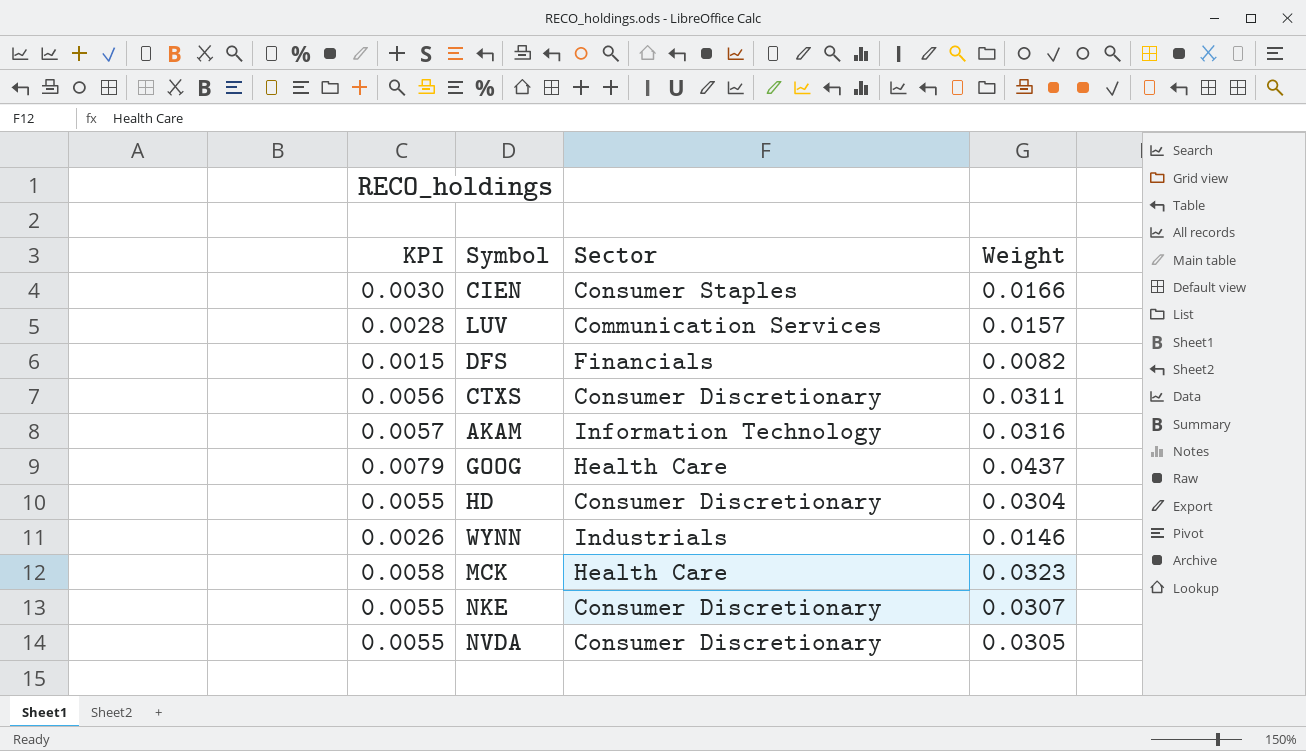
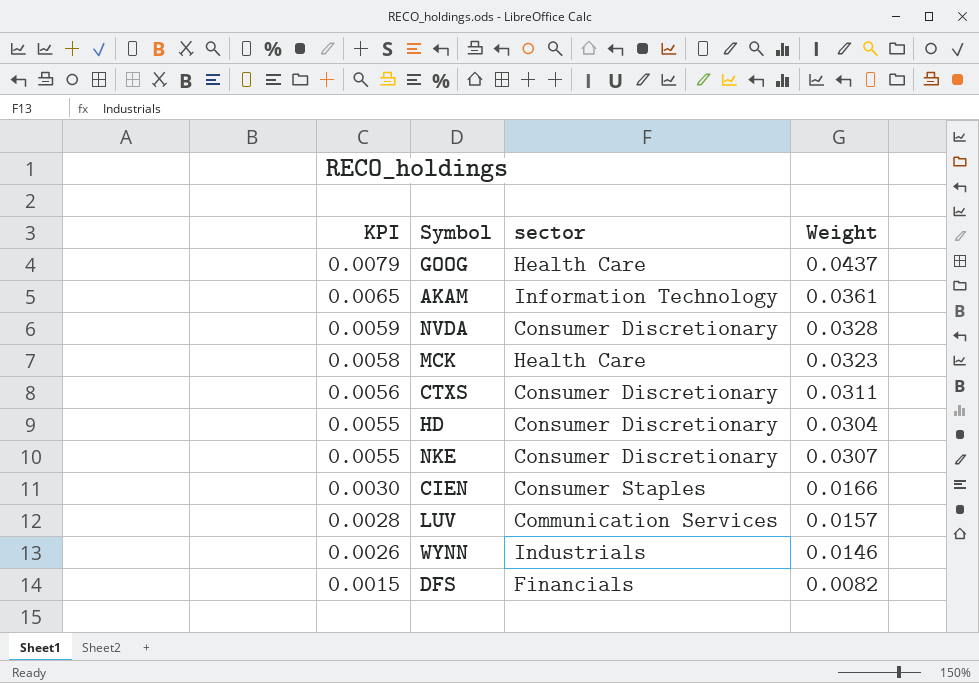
row order: none -> KPI descending
column name: Sector -> sector
AKAM | KPI: 0.0057 -> 0.0065
AKAM | Weight: 0.0316 -> 0.0361
NVDA | KPI: 0.0055 -> 0.0059
NVDA | Weight: 0.0305 -> 0.0328

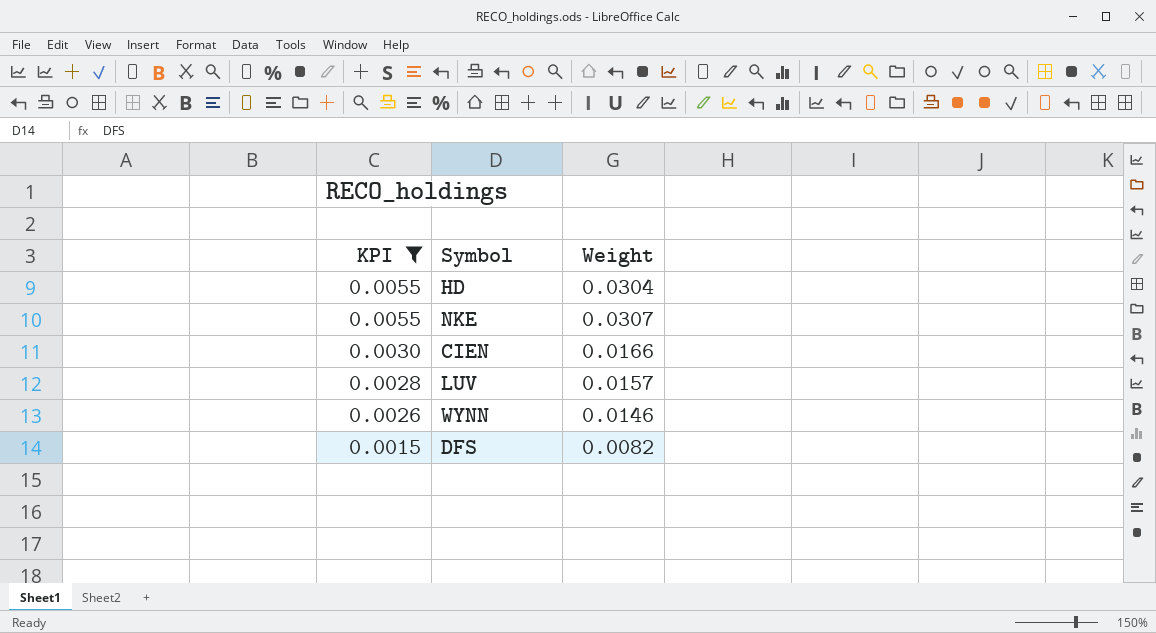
filter: none -> KPI <= 0.0055
column sector | position: 3 -> none

